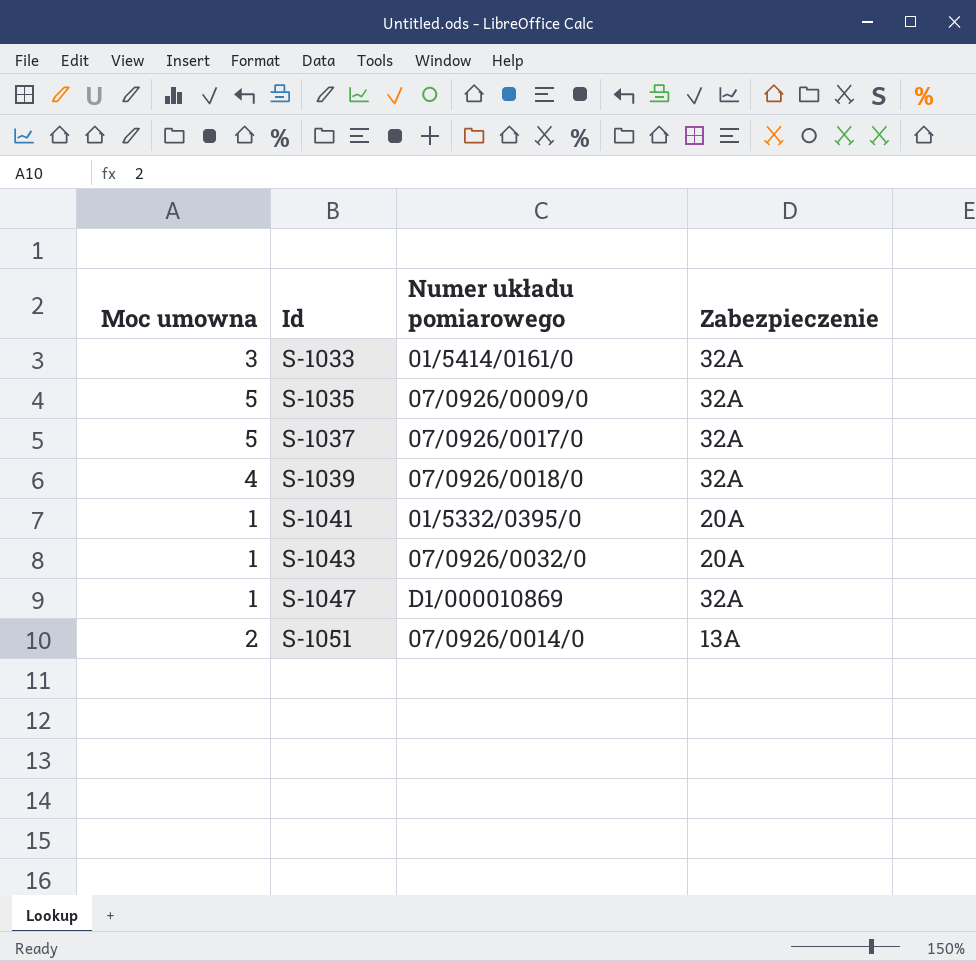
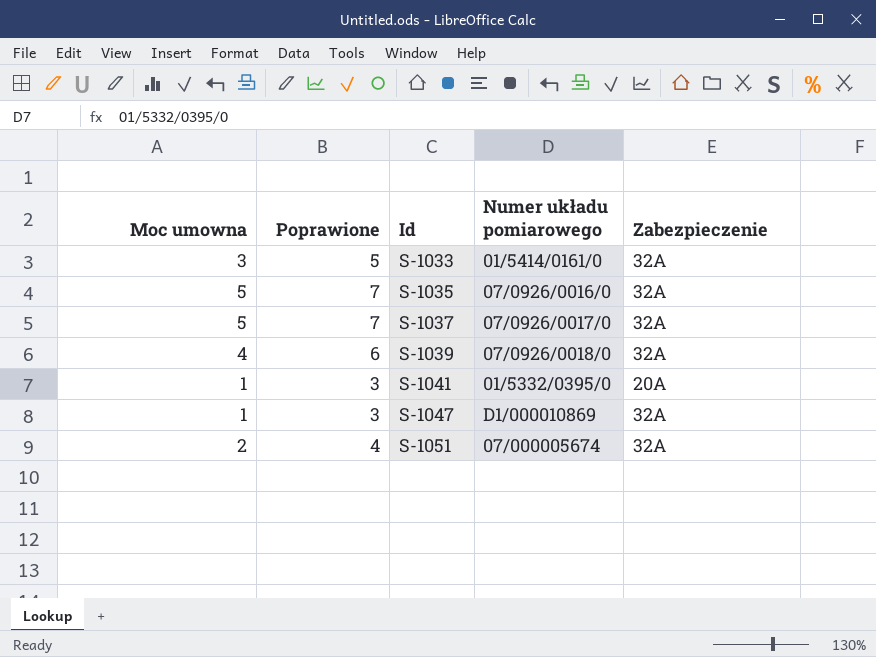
column Poprawione | formula: none -> [Moc umowna] + 2
row S-1043: 1 | 07/0926/0032/0 | 20A -> none
S-1035 | Numer układu pomiarowego: 07/0926/0009/0 -> 07/0926/0016/0
S-1051 | Numer układu pomiarowego: 07/0926/0014/0 -> 07/000005674
S-1051 | Zabezpieczenie: 13A -> 32A

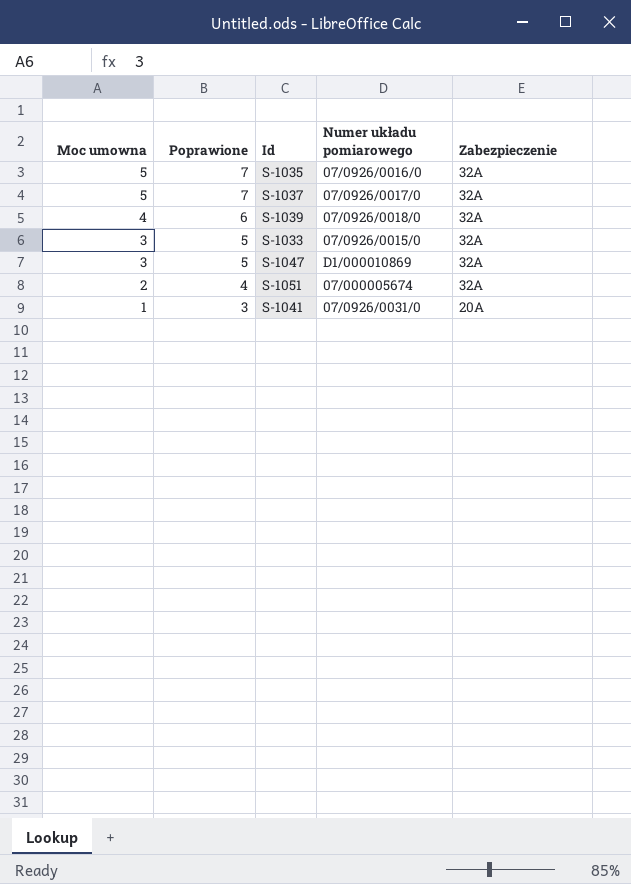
row order: Id ascending -> Moc umowna descending
S-1033 | Numer układu pomiarowego: 01/5414/0161/0 -> 07/0926/0015/0
S-1047 | Moc umowna: 1 -> 3
S-1047 | Poprawione: 3 -> 5
S-1041 | Numer układu pomiarowego: 01/5332/0395/0 -> 07/0926/0031/0

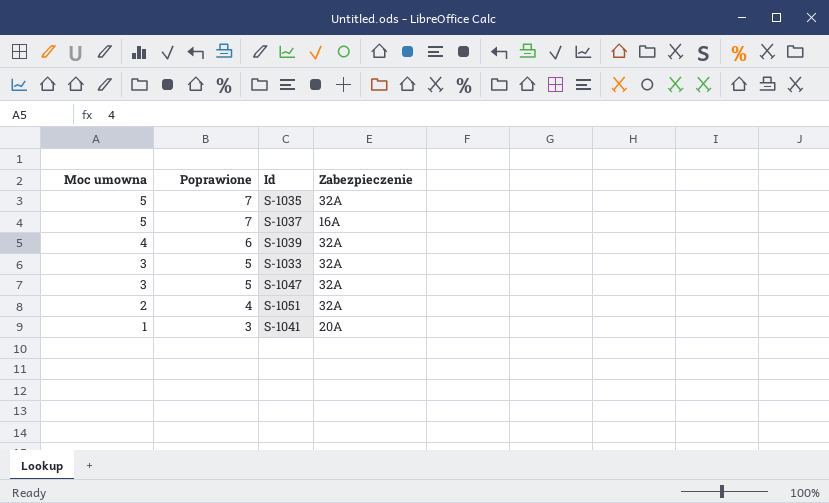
column Numer układu pomiarowego | position: 4 -> none
S-1037 | Zabezpieczenie: 32A -> 16A

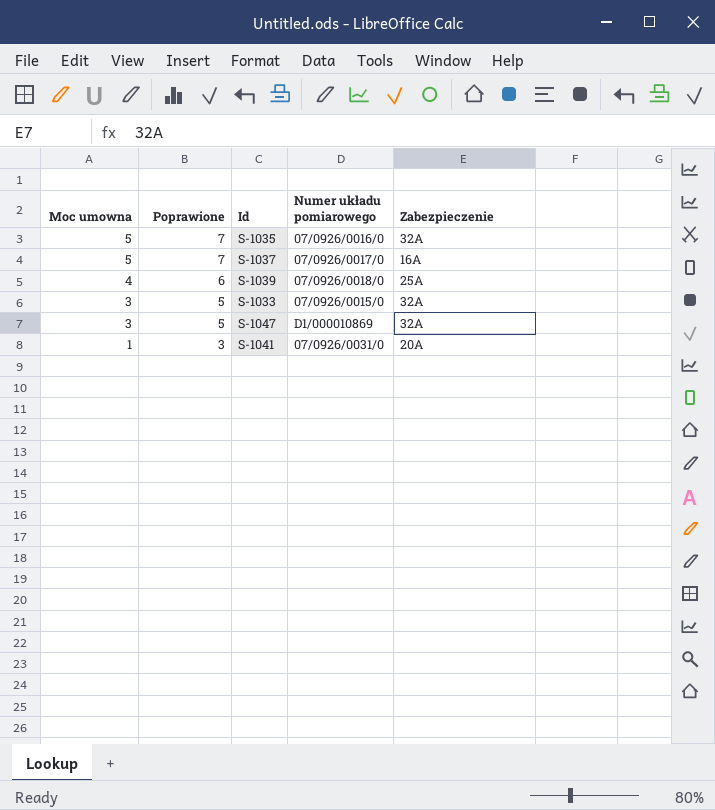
column Numer układu pomiarowego | position: none -> 4
row S-1051: 2 | 4 | 32A -> none
S-1039 | Zabezpieczenie: 32A -> 25A

